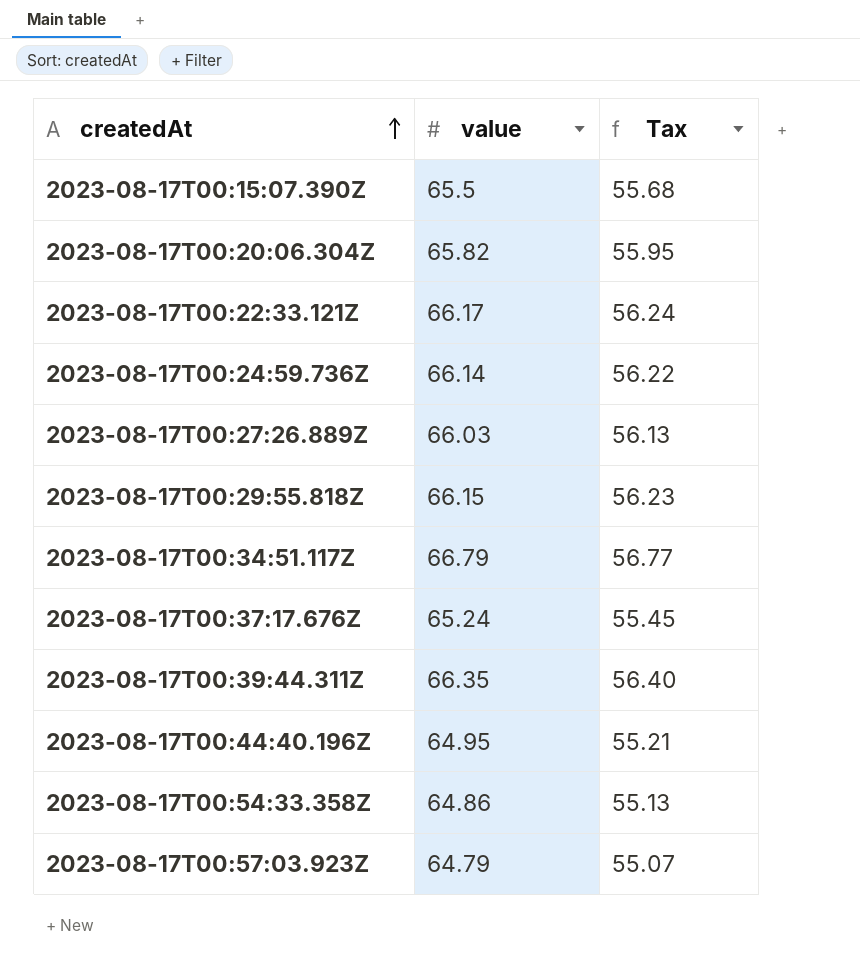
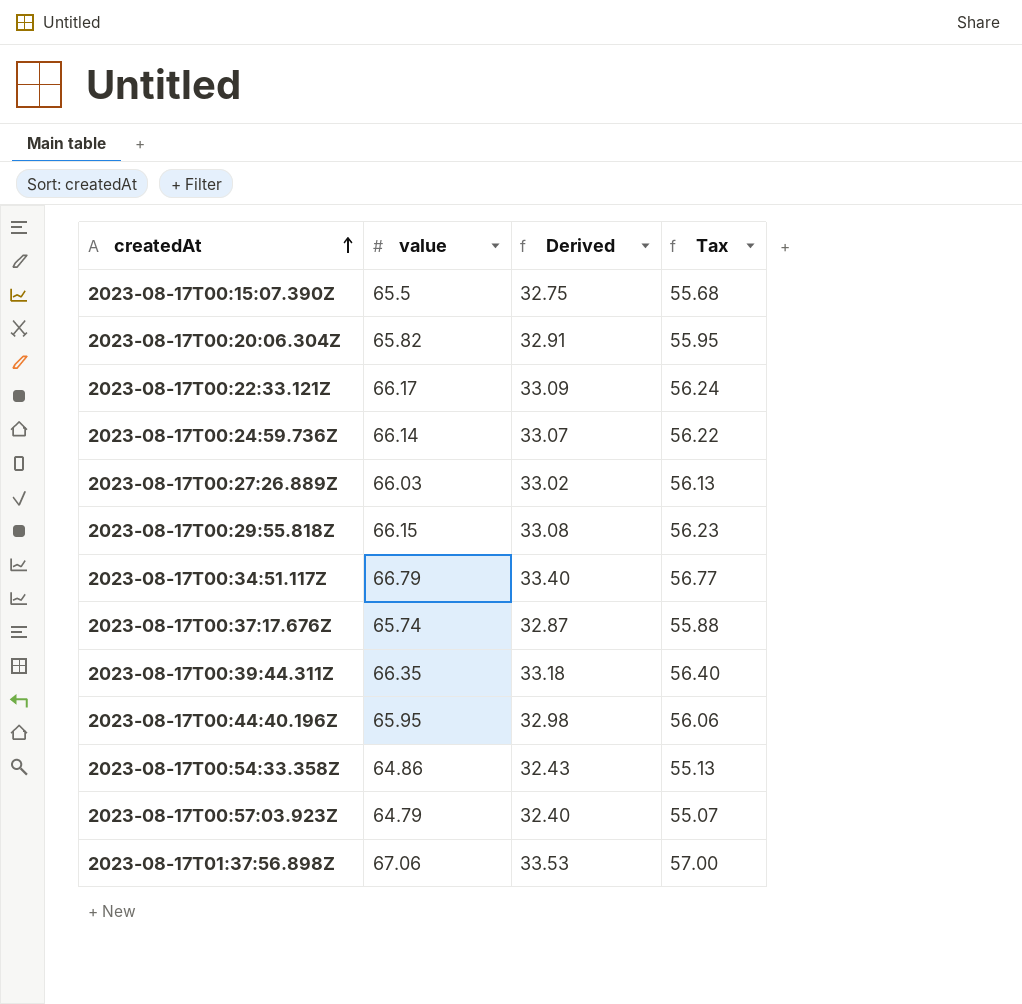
column Derived | formula: none -> [value] * 0.5
2023-08-17T00:37:17.676Z | value: 65.24 -> 65.74
2023-08-17T00:37:17.676Z | Tax: 55.45 -> 55.88
2023-08-17T00:44:40.196Z | value: 64.95 -> 65.95
2023-08-17T00:44:40.196Z | Tax: 55.21 -> 56.06
row 2023-08-17T01:37:56.898Z: none -> 67.06 | 33.53 | 57.00

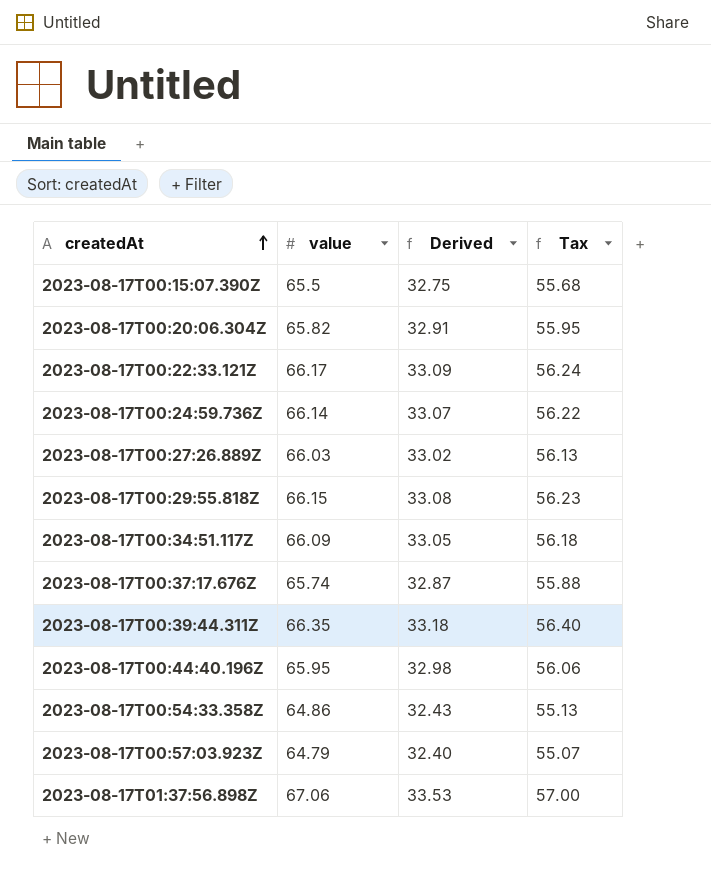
2023-08-17T00:34:51.117Z | value: 66.79 -> 66.09
2023-08-17T00:34:51.117Z | Derived: 33.40 -> 33.05
2023-08-17T00:34:51.117Z | Tax: 56.77 -> 56.18

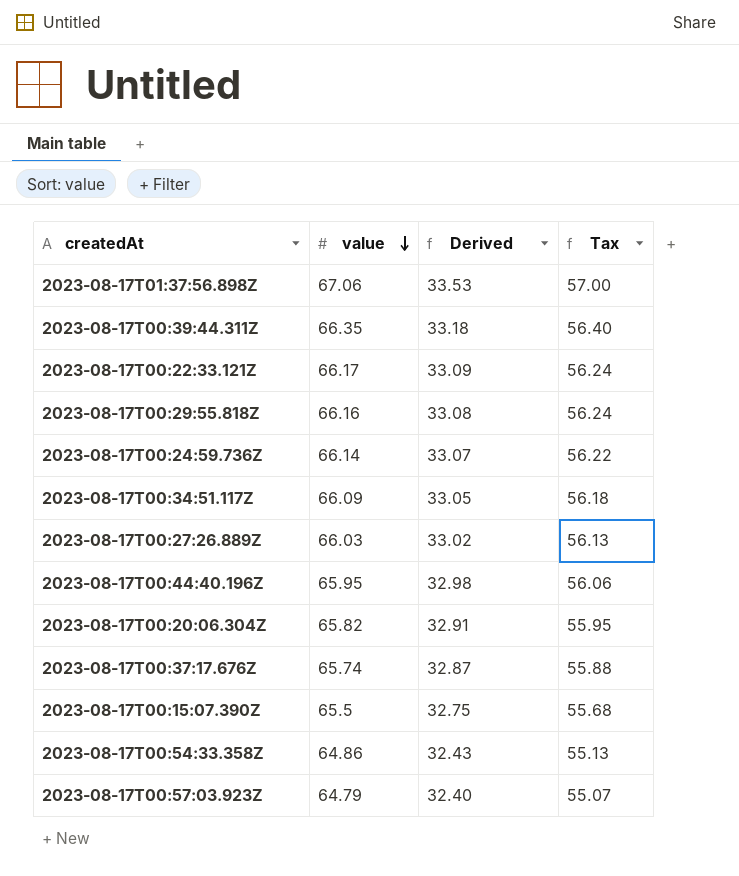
row order: createdAt ascending -> value descending
2023-08-17T00:29:55.818Z | value: 66.15 -> 66.16
2023-08-17T00:29:55.818Z | Tax: 56.23 -> 56.24

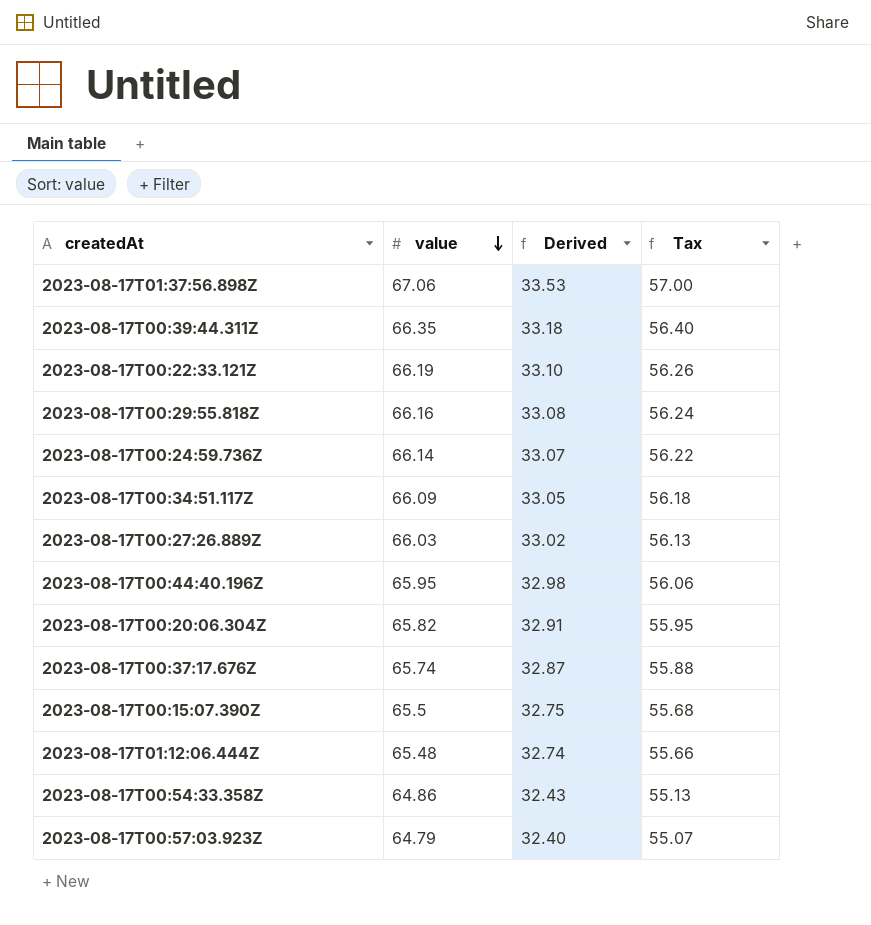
2023-08-17T00:22:33.121Z | value: 66.17 -> 66.19
2023-08-17T00:22:33.121Z | Derived: 33.09 -> 33.10
2023-08-17T00:22:33.121Z | Tax: 56.24 -> 56.26
row 2023-08-17T01:12:06.444Z: none -> 65.48 | 32.74 | 55.66

